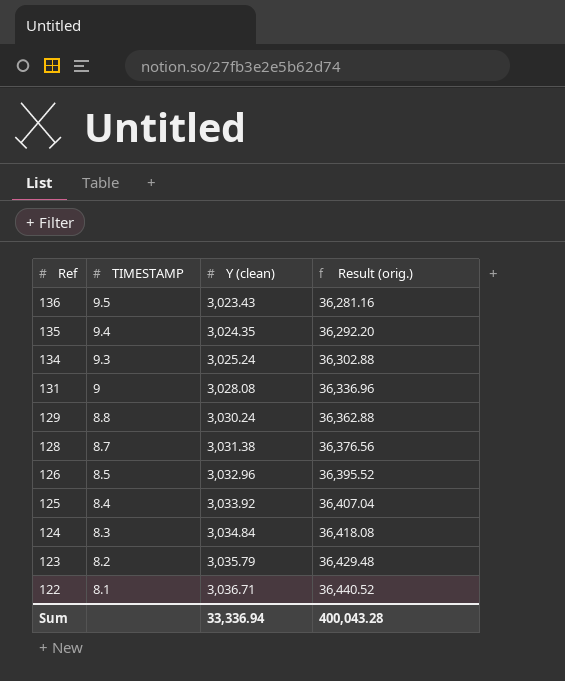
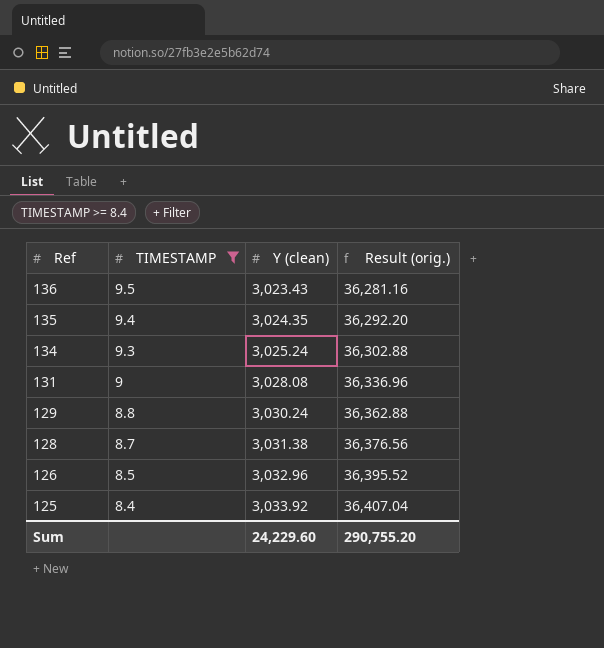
filter: none -> TIMESTAMP >= 8.4
Sum | Y (clean): 33,336.94 -> 24,229.60
Sum | Result (orig.): 400,043.28 -> 290,755.20

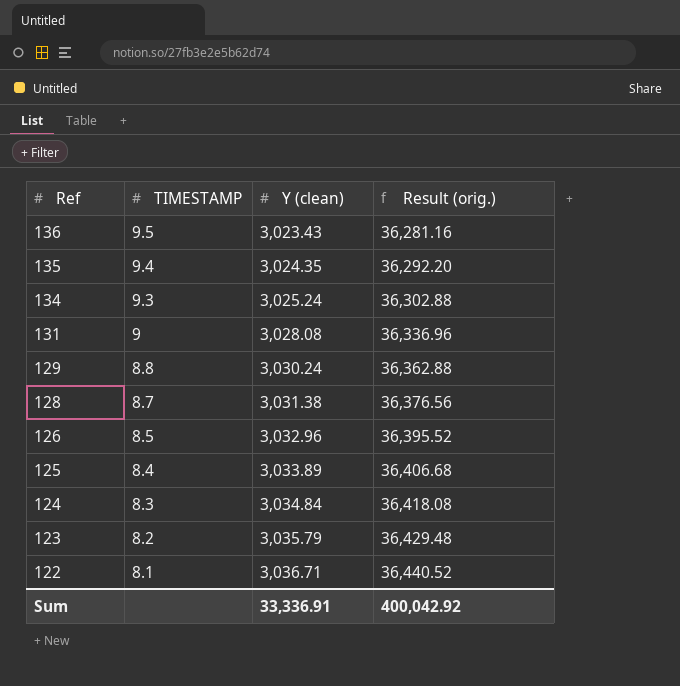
filter: TIMESTAMP >= 8.4 -> none
125 | Y (clean): 3,033.92 -> 3,033.89
125 | Result (orig.): 36,407.04 -> 36,406.68
Sum | Y (clean): 24,229.60 -> 33,336.91
Sum | Result (orig.): 290,755.20 -> 400,042.92

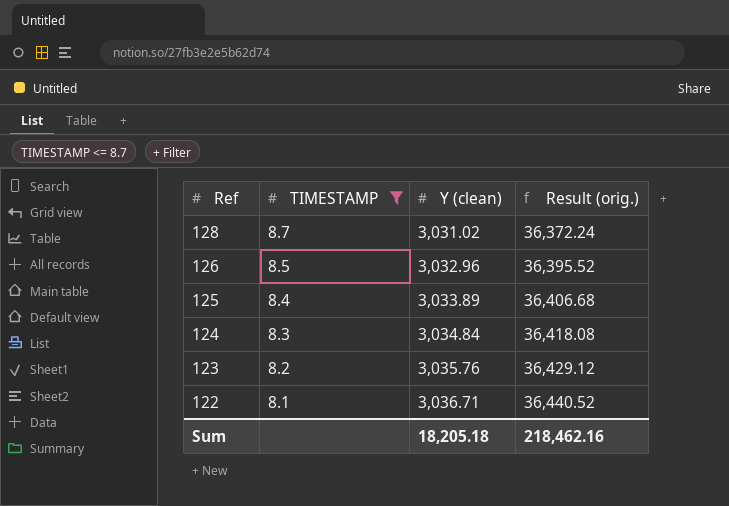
filter: none -> TIMESTAMP <= 8.7
128 | Y (clean): 3,031.38 -> 3,031.02
128 | Result (orig.): 36,376.56 -> 36,372.24
123 | Y (clean): 3,035.79 -> 3,035.76
123 | Result (orig.): 36,429.48 -> 36,429.12
Sum | Y (clean): 33,336.91 -> 18,205.18
Sum | Result (orig.): 400,042.92 -> 218,462.16

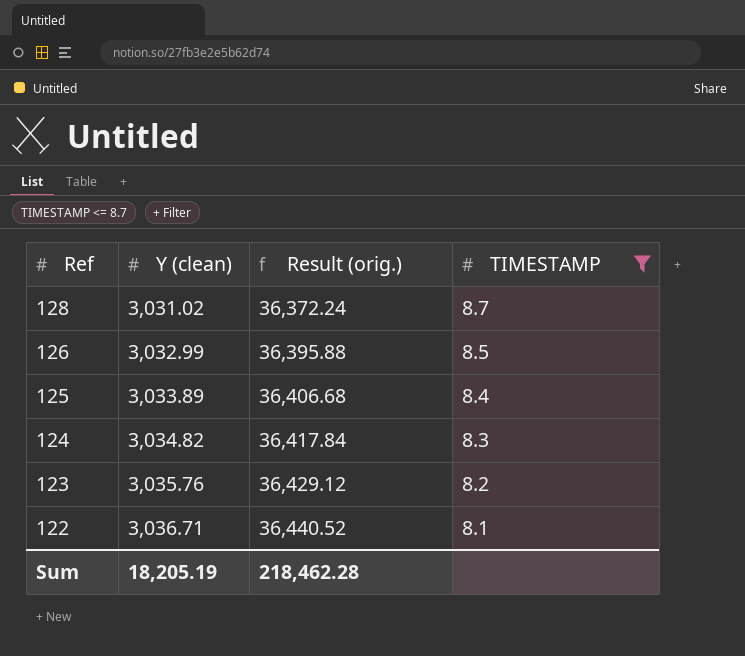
column TIMESTAMP | position: 2 -> 4
126 | Y (clean): 3,032.96 -> 3,032.99
126 | Result (orig.): 36,395.52 -> 36,395.88
124 | Y (clean): 3,034.84 -> 3,034.82
124 | Result (orig.): 36,418.08 -> 36,417.84
Sum | Y (clean): 18,205.18 -> 18,205.19
Sum | Result (orig.): 218,462.16 -> 218,462.28

